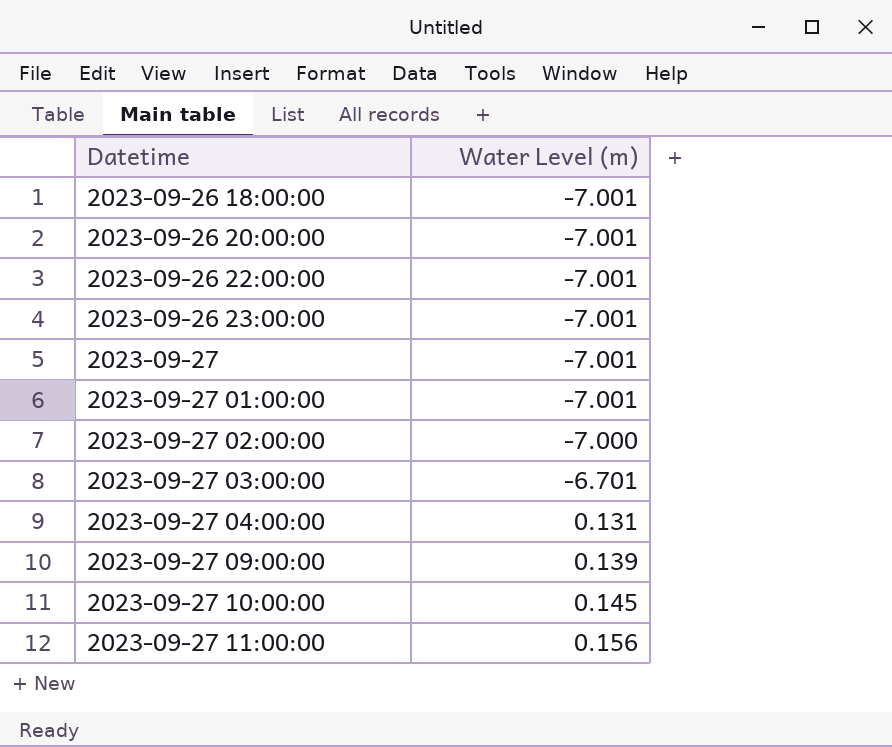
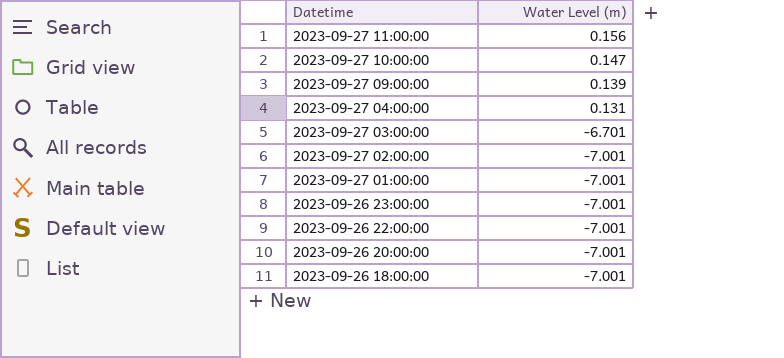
row order: Datetime ascending -> Datetime descending
row 2023-09-27: -7.001 -> none
2023-09-27 10:00:00 | Water Level (m): 0.145 -> 0.147
2023-09-27 02:00:00 | Water Level (m): -7.000 -> -7.001

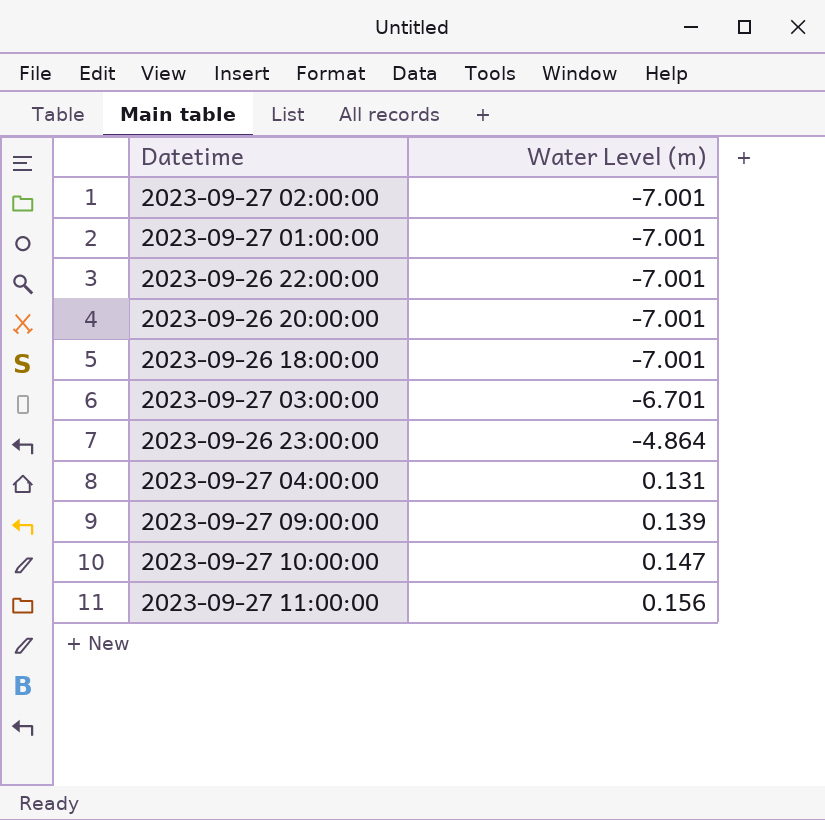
row order: Datetime descending -> Water Level (m) ascending
2023-09-26 23:00:00 | Water Level (m): -7.001 -> -4.864

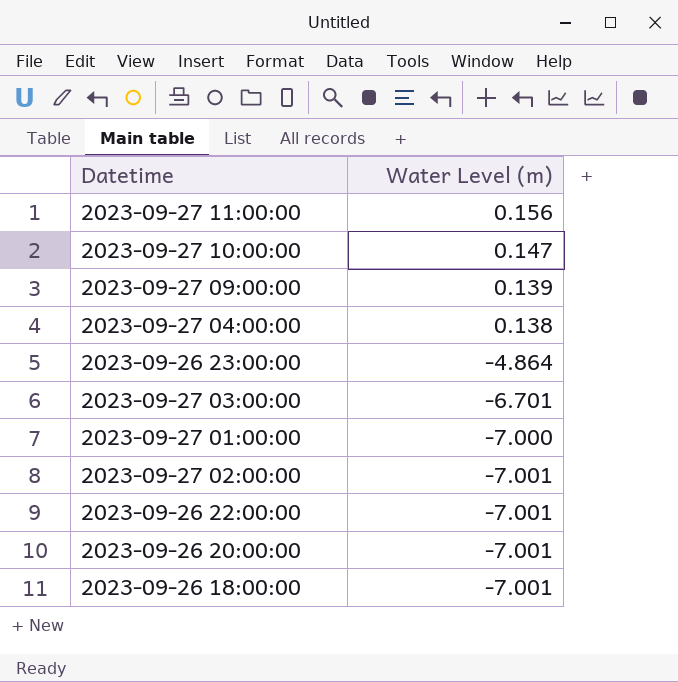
row order: Water Level (m) ascending -> Water Level (m) descending
2023-09-27 04:00:00 | Water Level (m): 0.131 -> 0.138
2023-09-27 01:00:00 | Water Level (m): -7.001 -> -7.000

